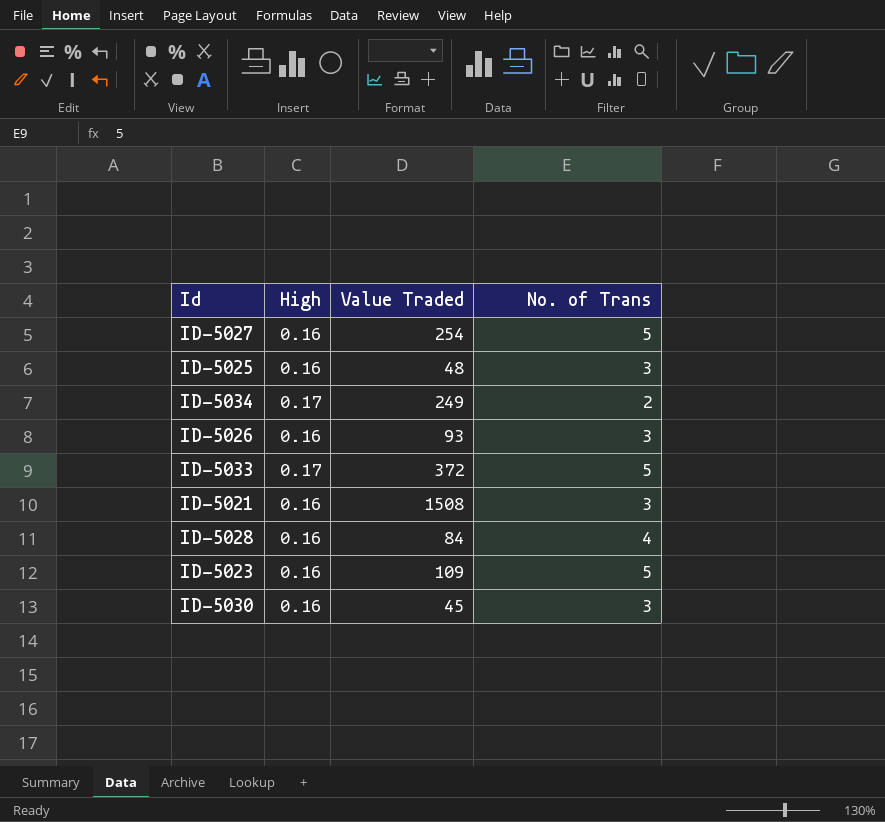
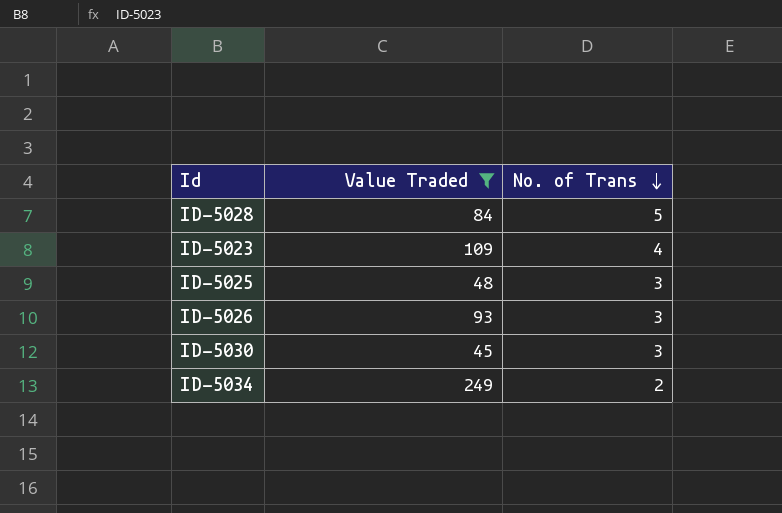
filter: none -> Value Traded <= 249
row order: none -> No. of Trans descending
column High | position: 2 -> none
ID-5028 | No. of Trans: 4 -> 5
ID-5023 | No. of Trans: 5 -> 4

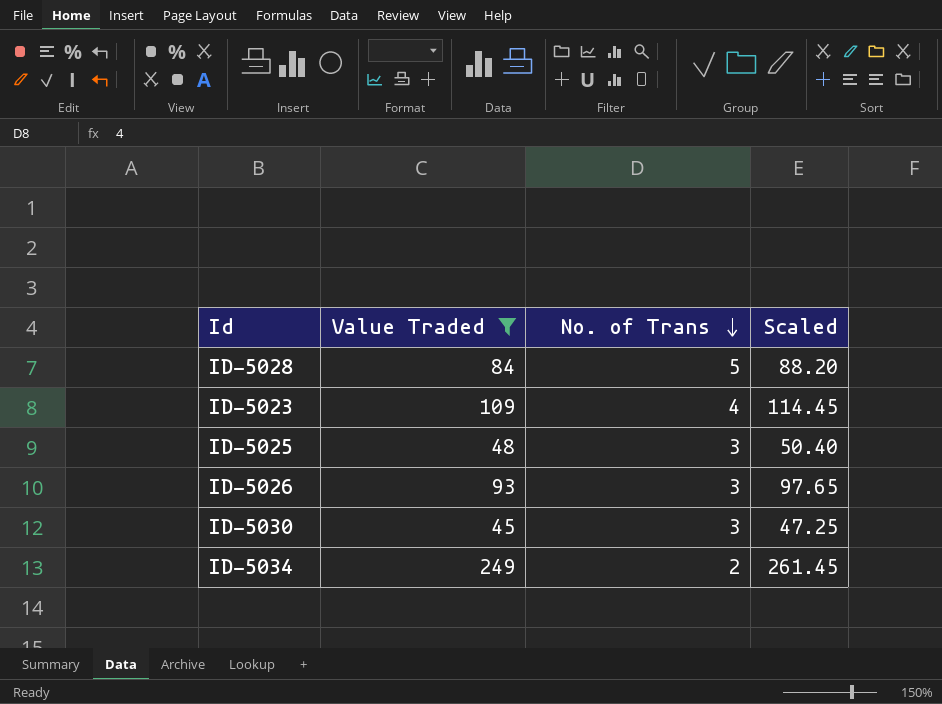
column Scaled | formula: none -> [Value Traded] * 1.05

